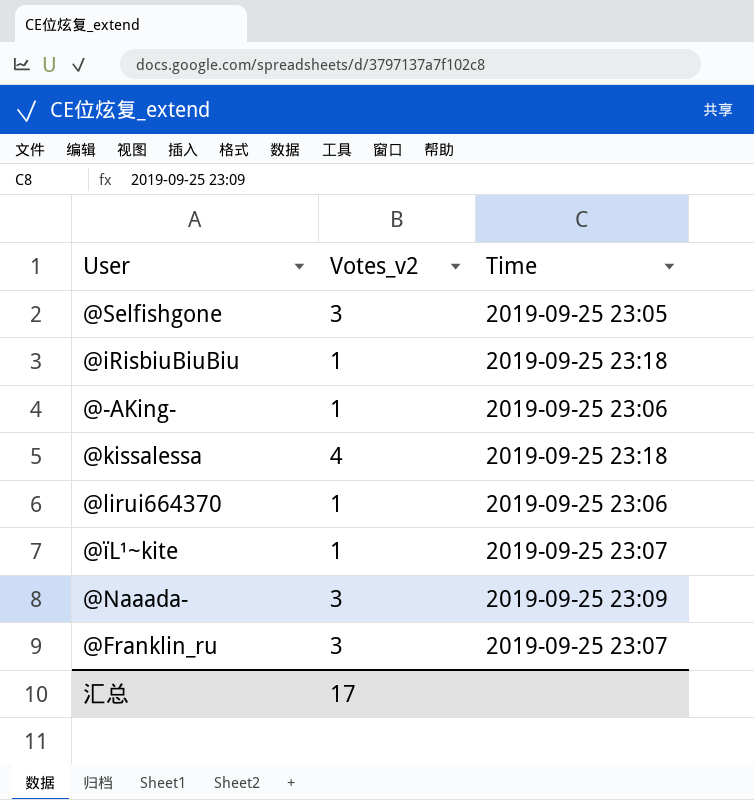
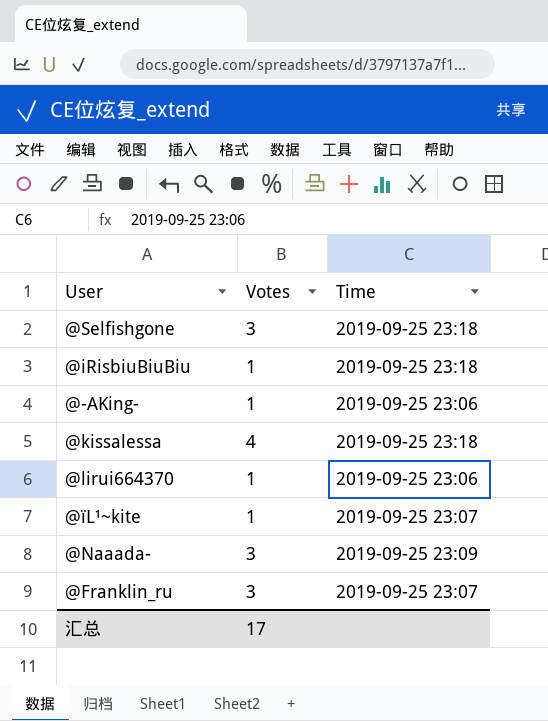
column name: Votes_v2 -> Votes
@Selfishgone | Time: 2019-09-25 23:05 -> 2019-09-25 23:18

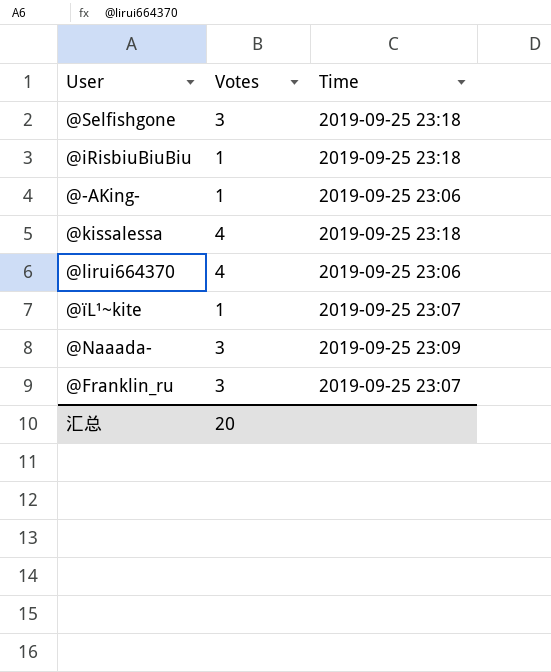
@lirui664370 | Votes: 1 -> 4
汇总 | Votes: 17 -> 20

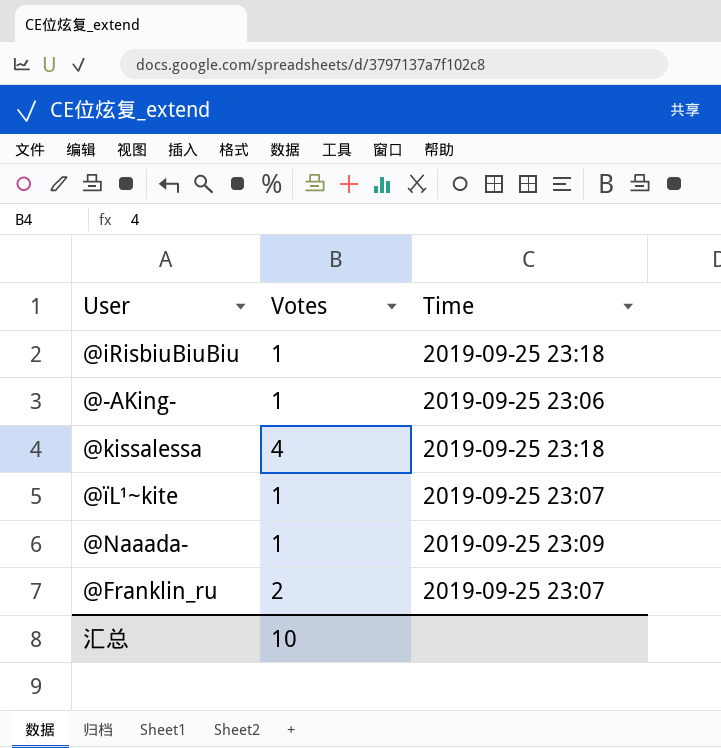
row @Selfishgone: 3 | 2019-09-25 23:18 -> none
row @lirui664370: 4 | 2019-09-25 23:06 -> none
@Naaada- | Votes: 3 -> 1
@Franklin_ru | Votes: 3 -> 2
汇总 | Votes: 20 -> 10

